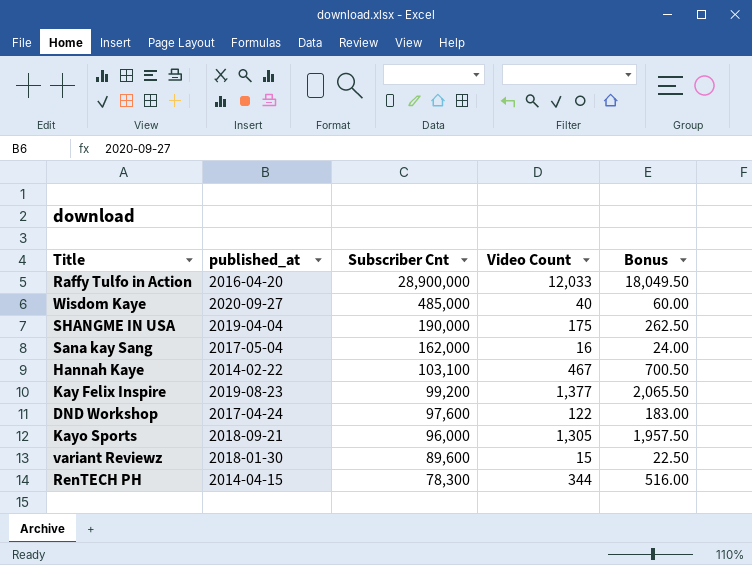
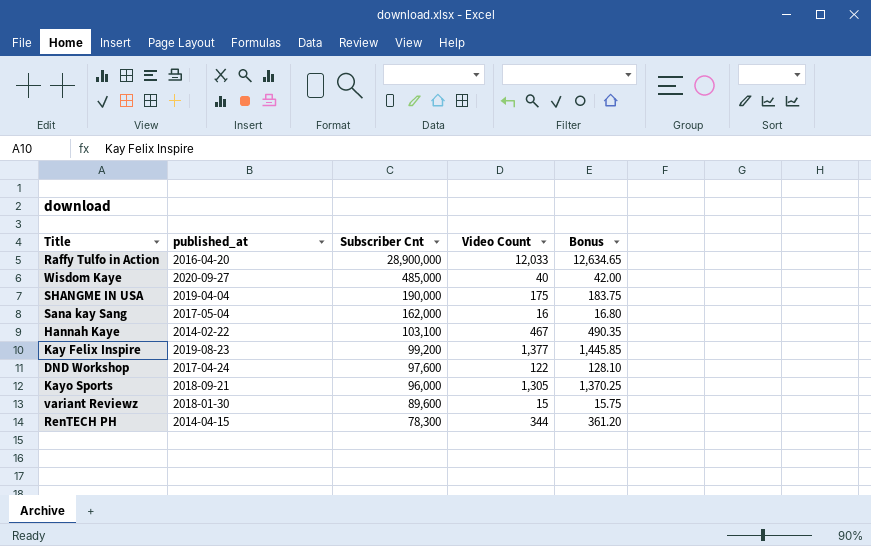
column Bonus | formula: [Video Count] * 1.5 -> [Video Count] * 1.05

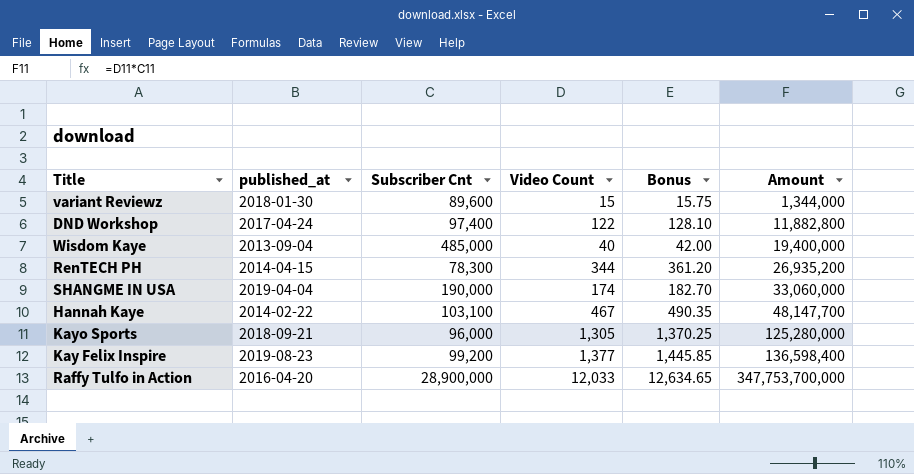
row order: Subscriber Cnt descending -> Amount ascending
column Amount | formula: none -> [Subscriber Cnt] * [Video Count]
row Sana kay Sang: 2017-05-04 | 162,000 | 16 | 16.80 -> none
DND Workshop | Subscriber Cnt: 97,600 -> 97,400
Wisdom Kaye | published_at: 2020-09-27 -> 2013-09-04
SHANGME IN USA | Video Count: 175 -> 174
SHANGME IN USA | Bonus: 183.75 -> 182.70

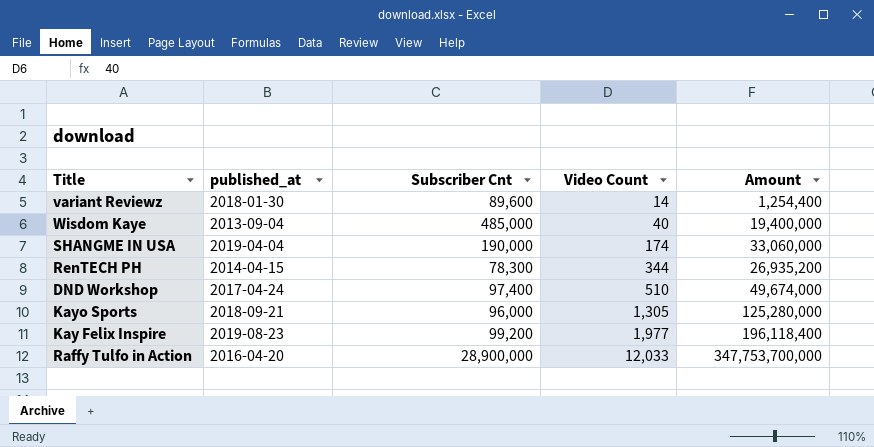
row order: Amount ascending -> Video Count ascending
column Bonus | formula: [Video Count] * 1.05 -> none
row Hannah Kaye: 2014-02-22 | 103,100 | 467 | 490.35 | 48,147,700 -> none
variant Reviewz | Video Count: 15 -> 14
variant Reviewz | Amount: 1,344,000 -> 1,254,400
DND Workshop | Video Count: 122 -> 510
DND Workshop | Amount: 11,882,800 -> 49,674,000
Kay Felix Inspire | Video Count: 1,377 -> 1,977
Kay Felix Inspire | Amount: 136,598,400 -> 196,118,400

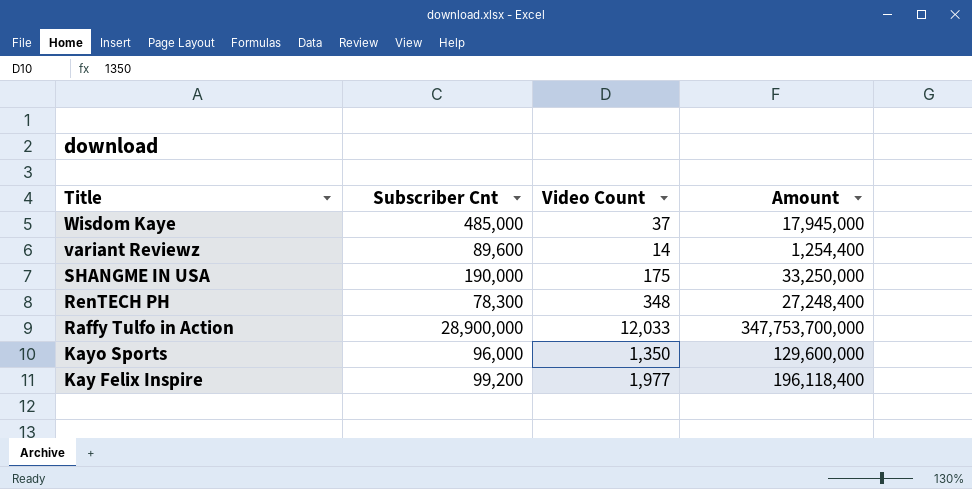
row order: Video Count ascending -> Title descending
column published_at | position: 2 -> none
row DND Workshop: 2017-04-24 | 97,400 | 510 | 49,674,000 -> none
Wisdom Kaye | Video Count: 40 -> 37
Wisdom Kaye | Amount: 19,400,000 -> 17,945,000
SHANGME IN USA | Video Count: 174 -> 175
SHANGME IN USA | Amount: 33,060,000 -> 33,250,000
RenTECH PH | Video Count: 344 -> 348
RenTECH PH | Amount: 26,935,200 -> 27,248,400
Kayo Sports | Video Count: 1,305 -> 1,350
Kayo Sports | Amount: 125,280,000 -> 129,600,000

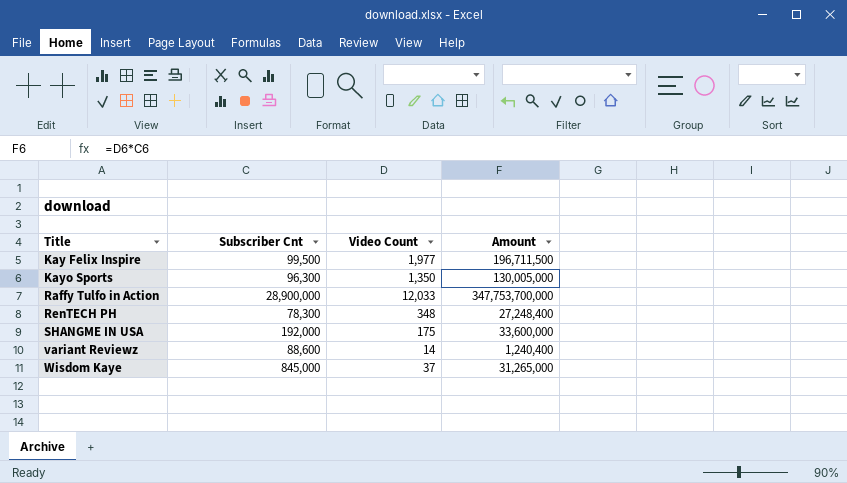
row order: Title descending -> Title ascending
Kay Felix Inspire | Subscriber Cnt: 99,200 -> 99,500
Kay Felix Inspire | Amount: 196,118,400 -> 196,711,500
Kayo Sports | Subscriber Cnt: 96,000 -> 96,300
Kayo Sports | Amount: 129,600,000 -> 130,005,000
SHANGME IN USA | Subscriber Cnt: 190,000 -> 192,000
SHANGME IN USA | Amount: 33,250,000 -> 33,600,000
variant Reviewz | Subscriber Cnt: 89,600 -> 88,600
variant Reviewz | Amount: 1,254,400 -> 1,240,400
Wisdom Kaye | Subscriber Cnt: 485,000 -> 845,000
Wisdom Kaye | Amount: 17,945,000 -> 31,265,000

